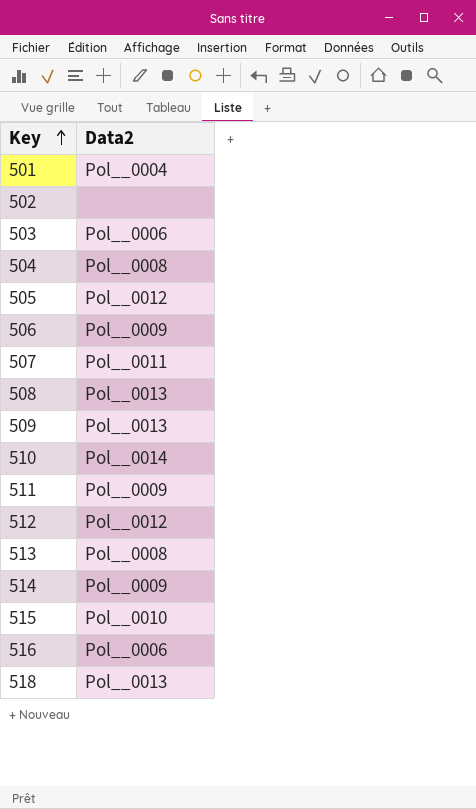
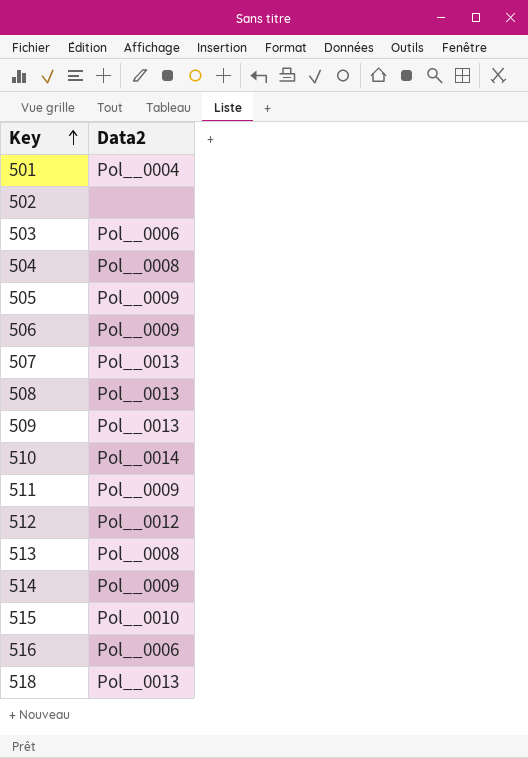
505 | Data2: Pol__0012 -> Pol__0009
507 | Data2: Pol__0011 -> Pol__0013

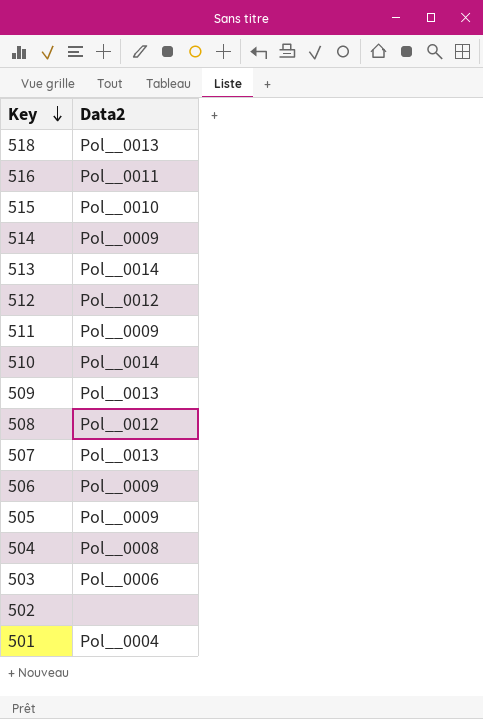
row order: Key ascending -> Key descending
516 | Data2: Pol__0006 -> Pol__0011
513 | Data2: Pol__0008 -> Pol__0014
508 | Data2: Pol__0013 -> Pol__0012

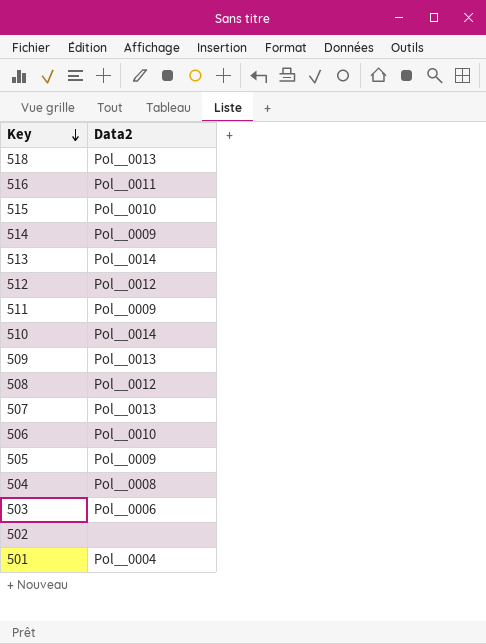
506 | Data2: Pol__0009 -> Pol__0010

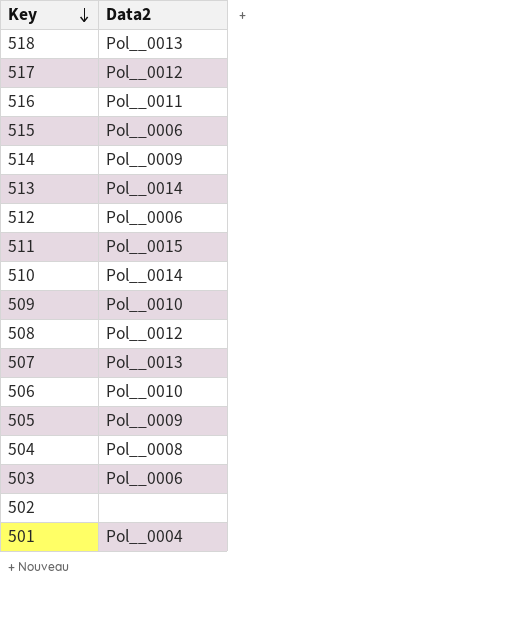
row 517: none -> Pol__0012
515 | Data2: Pol__0010 -> Pol__0006
512 | Data2: Pol__0012 -> Pol__0006
511 | Data2: Pol__0009 -> Pol__0015
509 | Data2: Pol__0013 -> Pol__0010

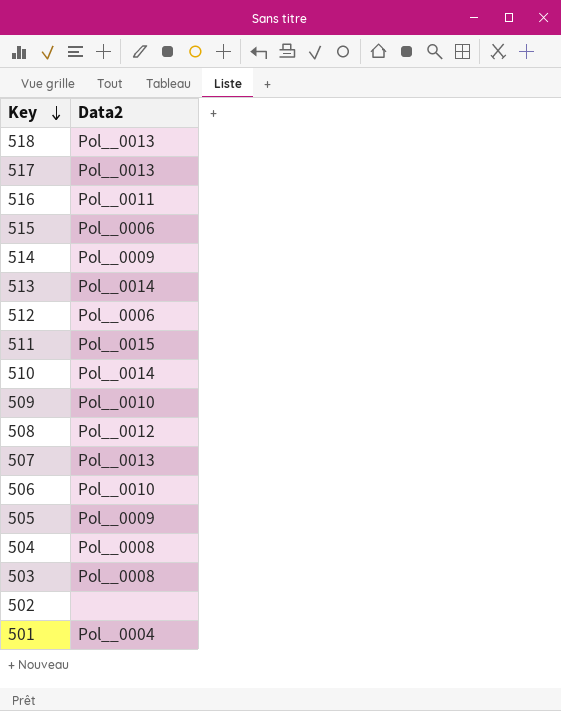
517 | Data2: Pol__0012 -> Pol__0013
503 | Data2: Pol__0006 -> Pol__0008

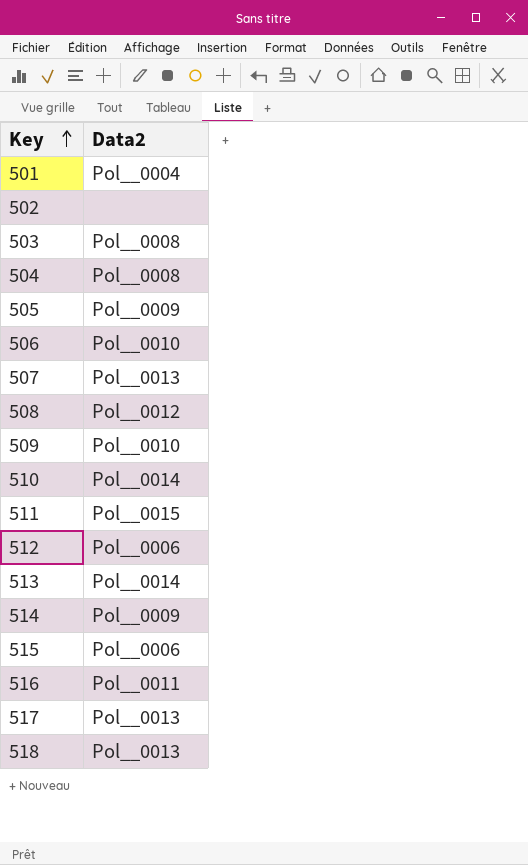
row order: Key descending -> Key ascending

